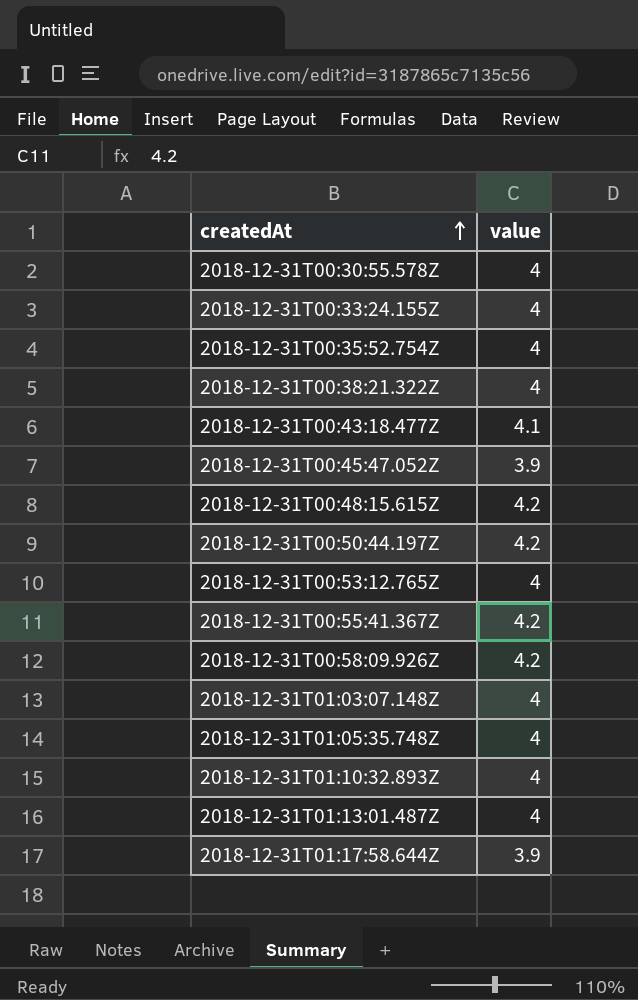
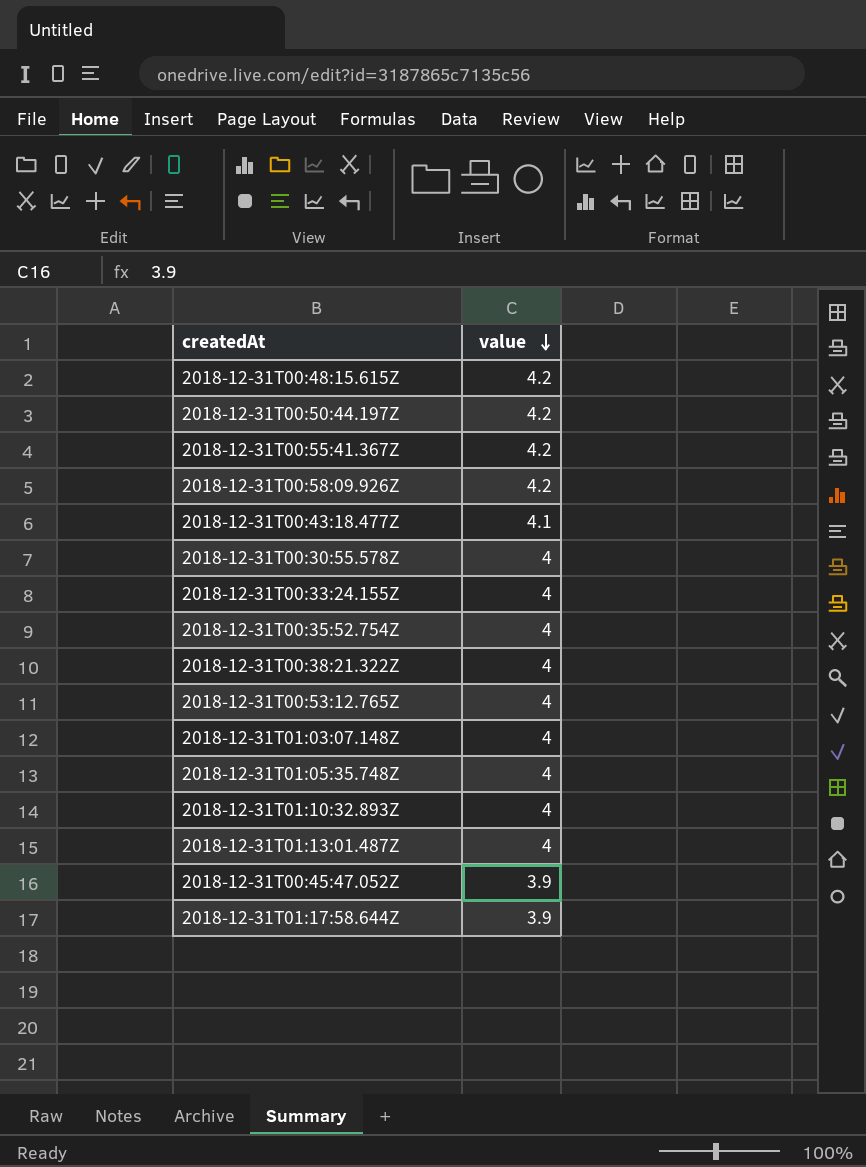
row order: createdAt ascending -> value descending

